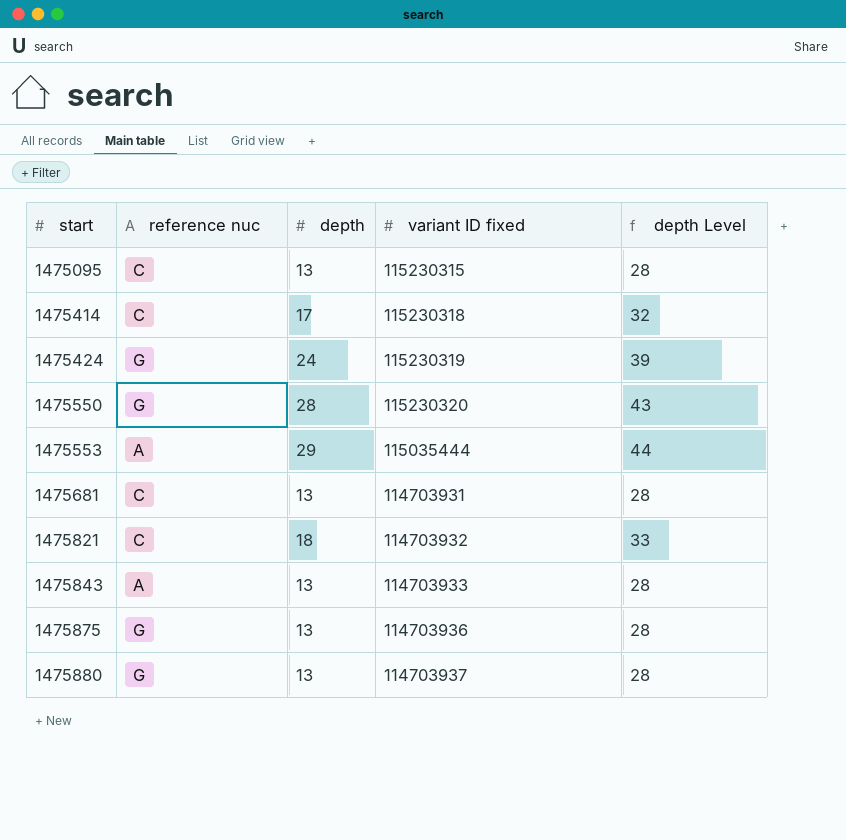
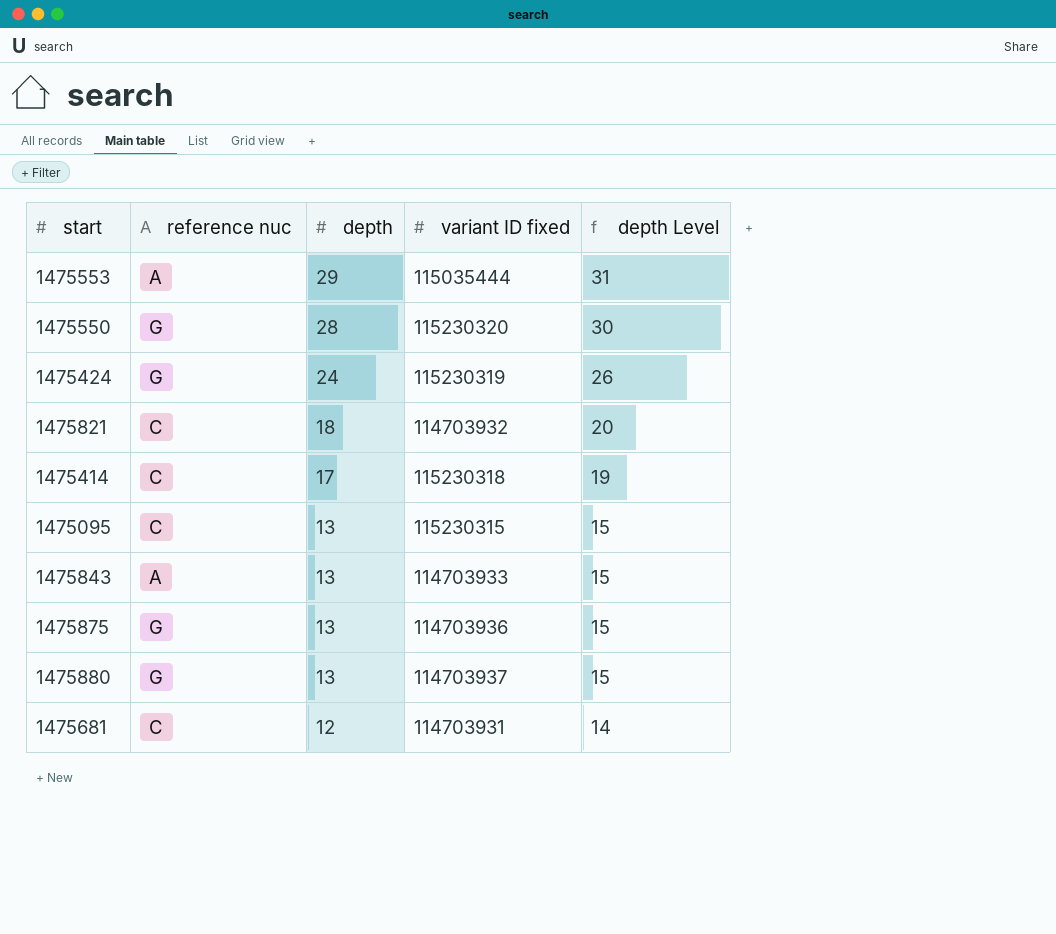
row order: start ascending -> depth descending
column depth Level | formula: [depth] + 15 -> [depth] + 2
1475681 | depth: 13 -> 12

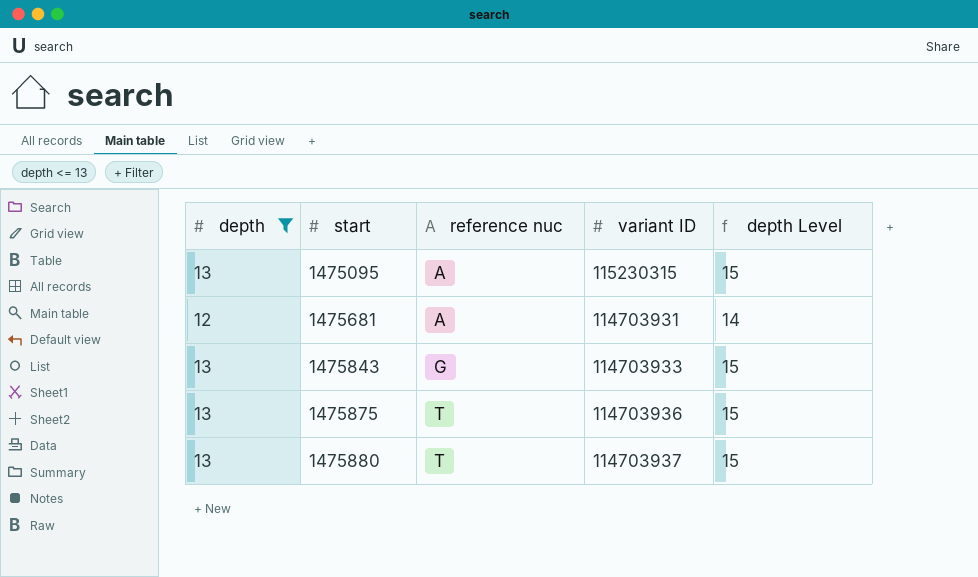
filter: none -> depth <= 13
row order: depth descending -> start ascending
column depth | position: 3 -> 1
column name: variant ID fixed -> variant ID
1475095 | reference nuc: C -> A
1475681 | reference nuc: C -> A
1475843 | reference nuc: A -> G
1475875 | reference nuc: G -> T
1475880 | reference nuc: G -> T

